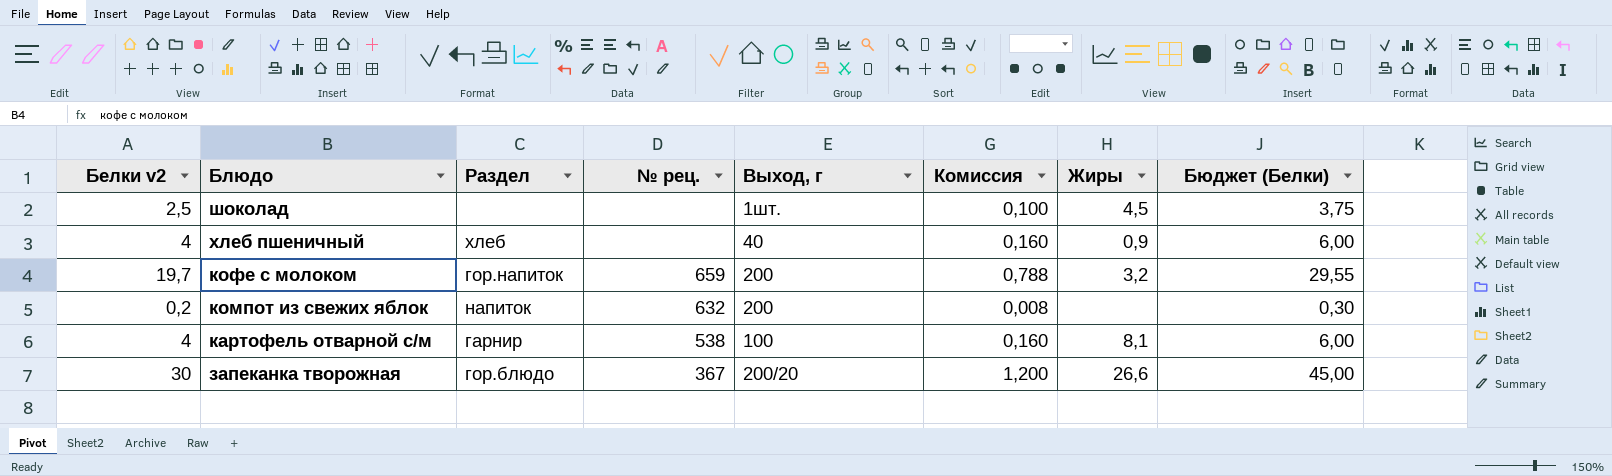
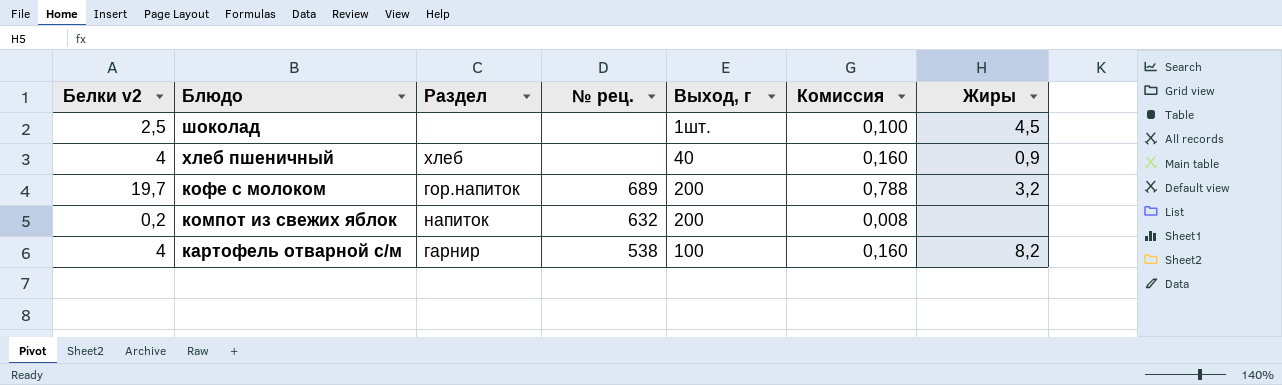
column Бюджет (Белки) | formula: [Белки v2] * 1,5 -> none
row запеканка творожная: 30 | гор.блюдо | 367 | 200/20 | 1,200 | 26,6 | 45,00 -> none
кофе с молоком | № рец.: 659 -> 689
картофель отварной с/м | Жиры: 8,1 -> 8,2

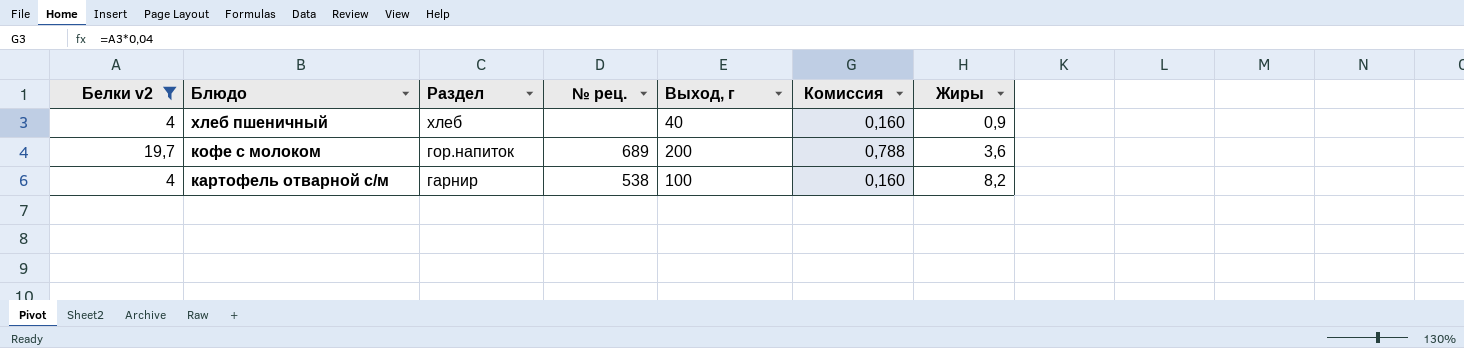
filter: none -> Белки v2 >= 4
кофе с молоком | Жиры: 3,2 -> 3,6

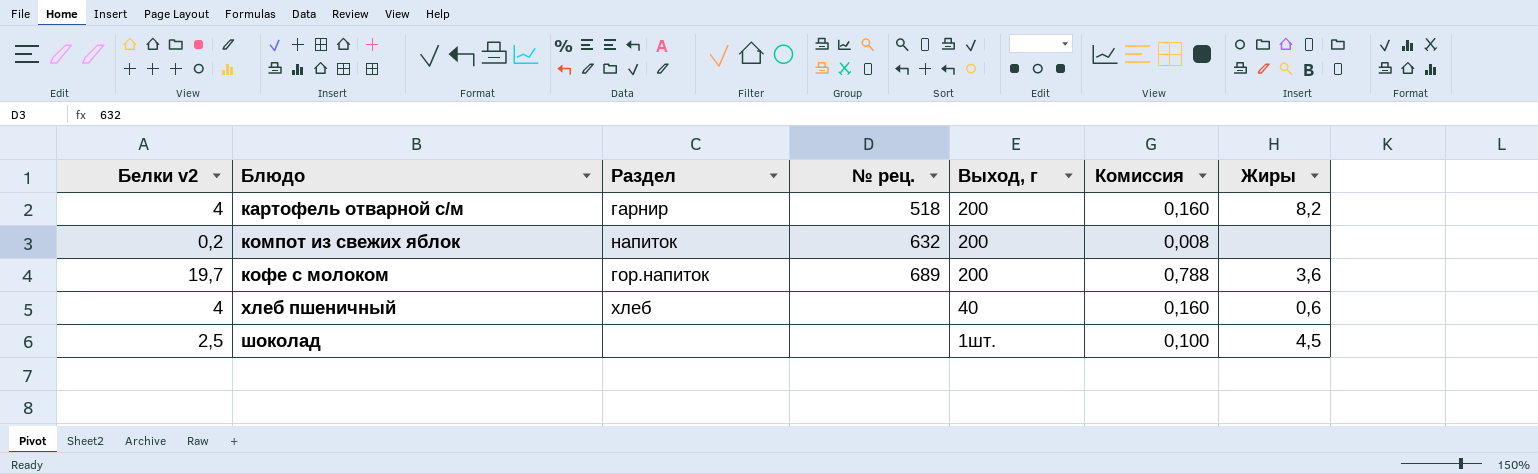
filter: Белки v2 >= 4 -> none
row order: Блюдо descending -> Блюдо ascending
картофель отварной с/м | № рец.: 538 -> 518
картофель отварной с/м | Выход, г: 100 -> 200
хлеб пшеничный | Жиры: 0,9 -> 0,6

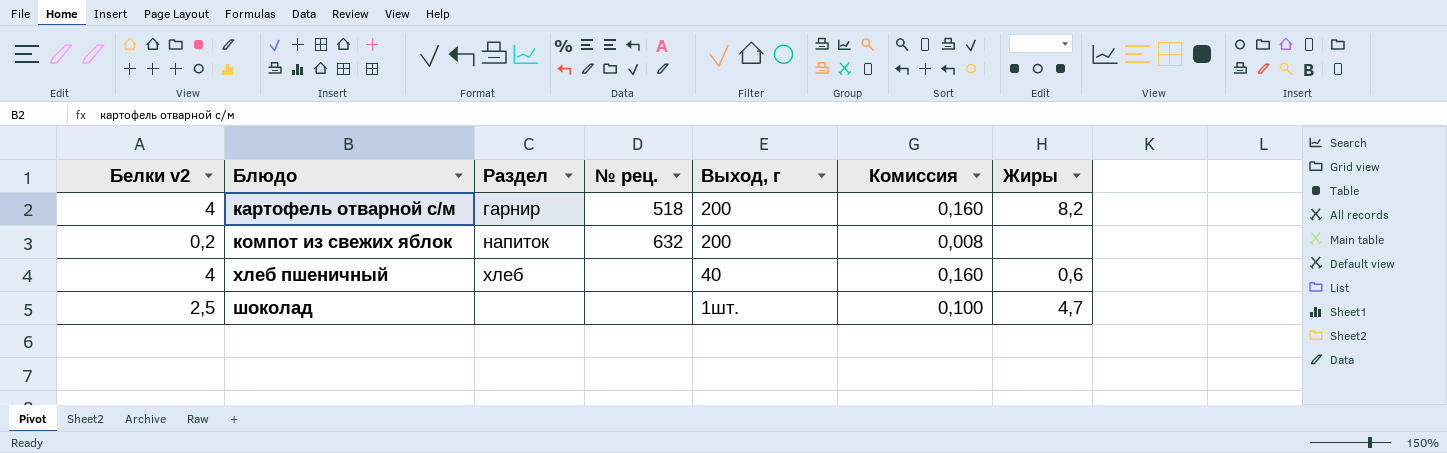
row кофе с молоком: 19,7 | гор.напиток | 689 | 200 | 0,788 | 3,6 -> none
шоколад | Жиры: 4,5 -> 4,7

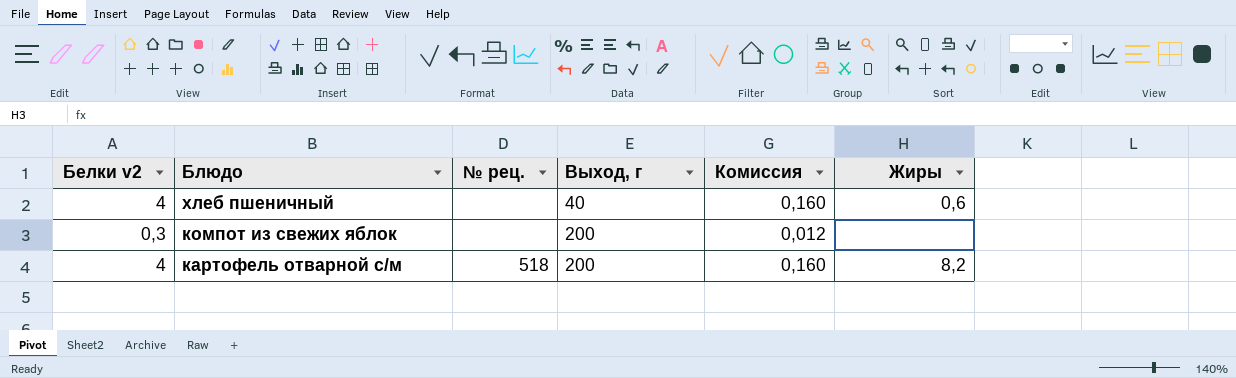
row order: Блюдо ascending -> Блюдо descending
column Раздел | position: 3 -> none
row шоколад: 2,5 | none | none | 1шт. | 0,100 | 4,7 -> none
компот из свежих яблок | Белки v2: 0,2 -> 0,3
компот из свежих яблок | № рец.: 632 -> none
компот из свежих яблок | Комиссия: 0,008 -> 0,012

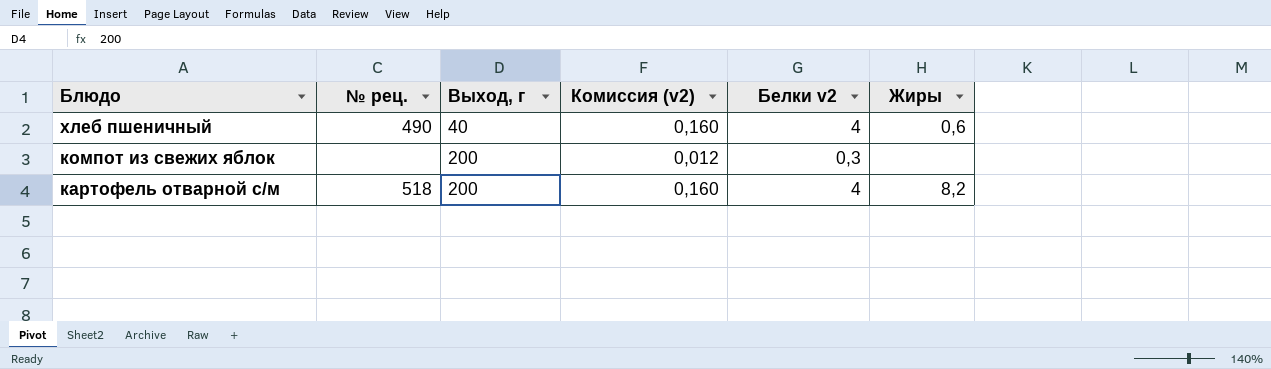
column name: Комиссия -> Комиссия (v2)
column Белки v2 | position: 1 -> 5
хлеб пшеничный | № рец.: none -> 490

